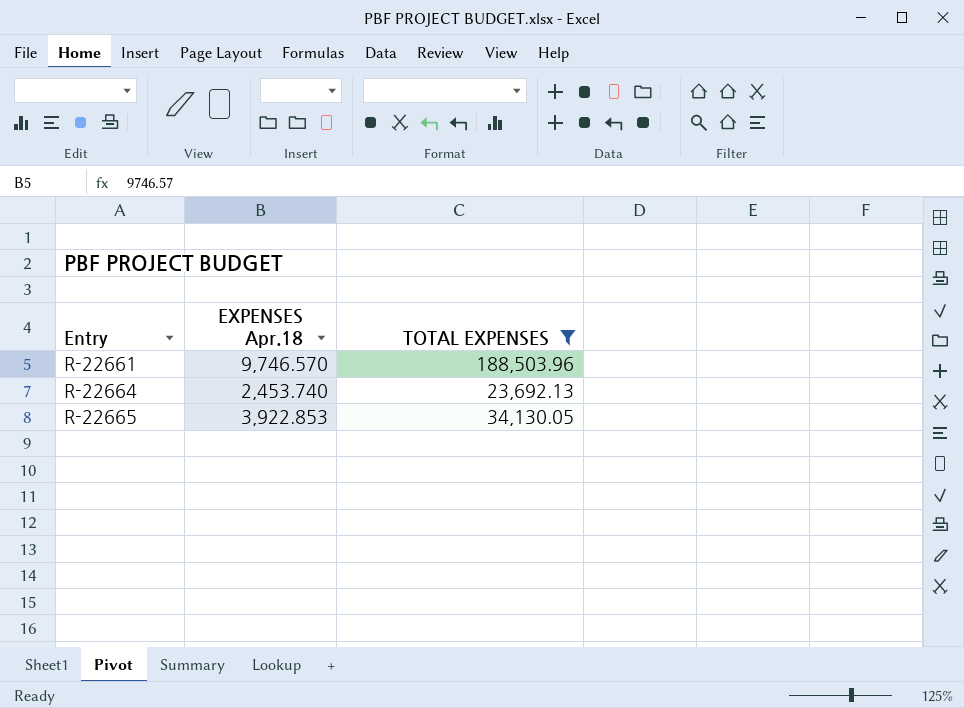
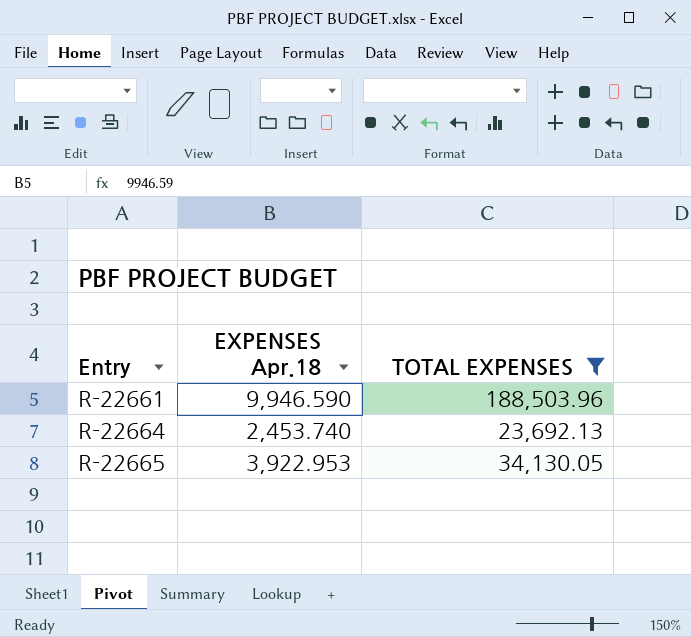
R-22661 | EXPENSES Apr.18: 9,746.570 -> 9,946.590
R-22665 | EXPENSES Apr.18: 3,922.853 -> 3,922.953

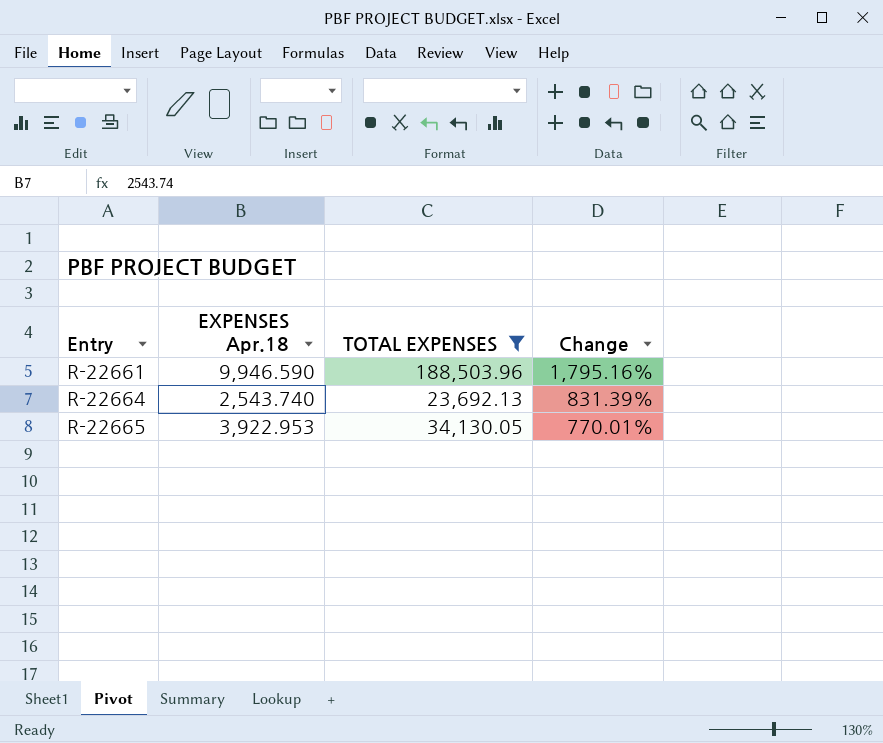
column Change | formula: none -> ([TOTAL EXPENSES] - [EXPENSES Apr.18]) / [EXPENSES Apr.18]
R-22664 | EXPENSES Apr.18: 2,453.740 -> 2,543.740

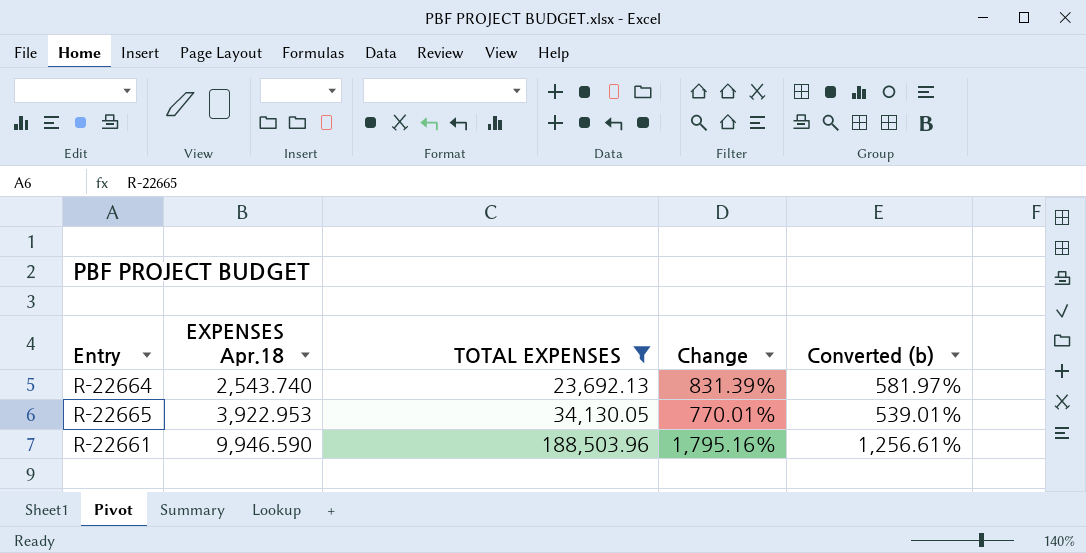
row order: Entry ascending -> EXPENSES Apr.18 ascending
column Converted (b) | formula: none -> [Change] * 0.7

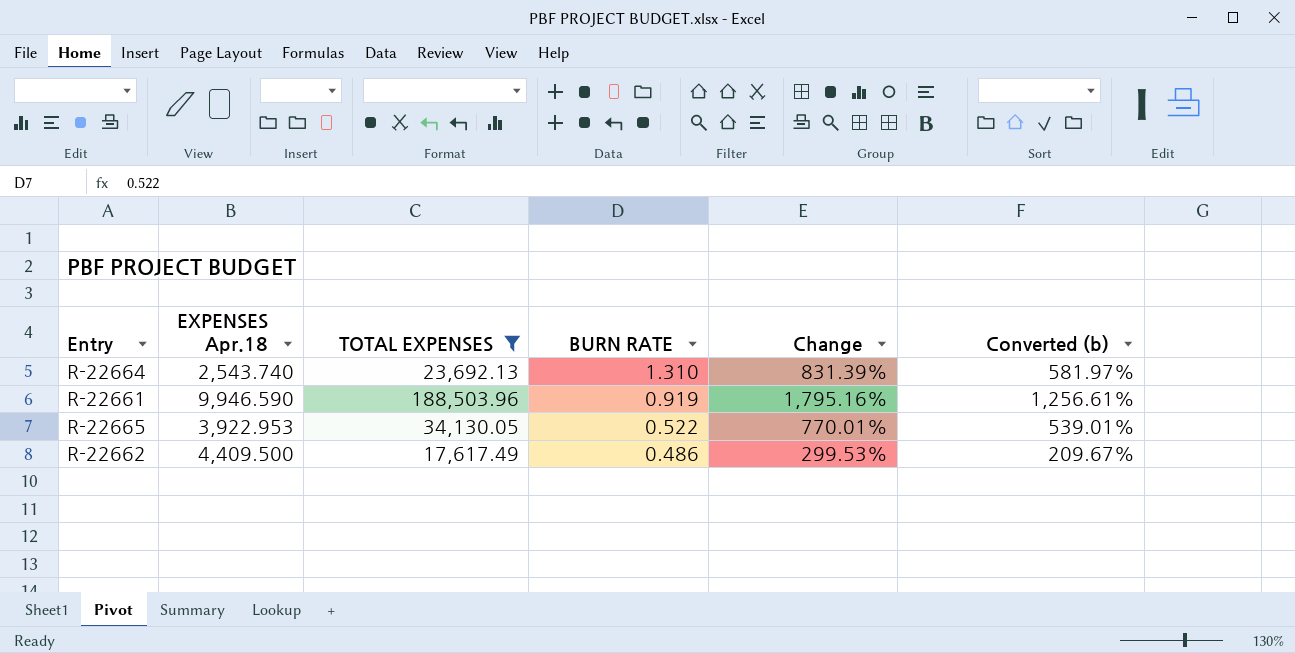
row order: EXPENSES Apr.18 ascending -> BURN RATE descending
column BURN RATE | position: none -> 4
row R-22662: none -> 4,409.500 | 17,617.49 | 0.486 | 299.53% | 209.67%

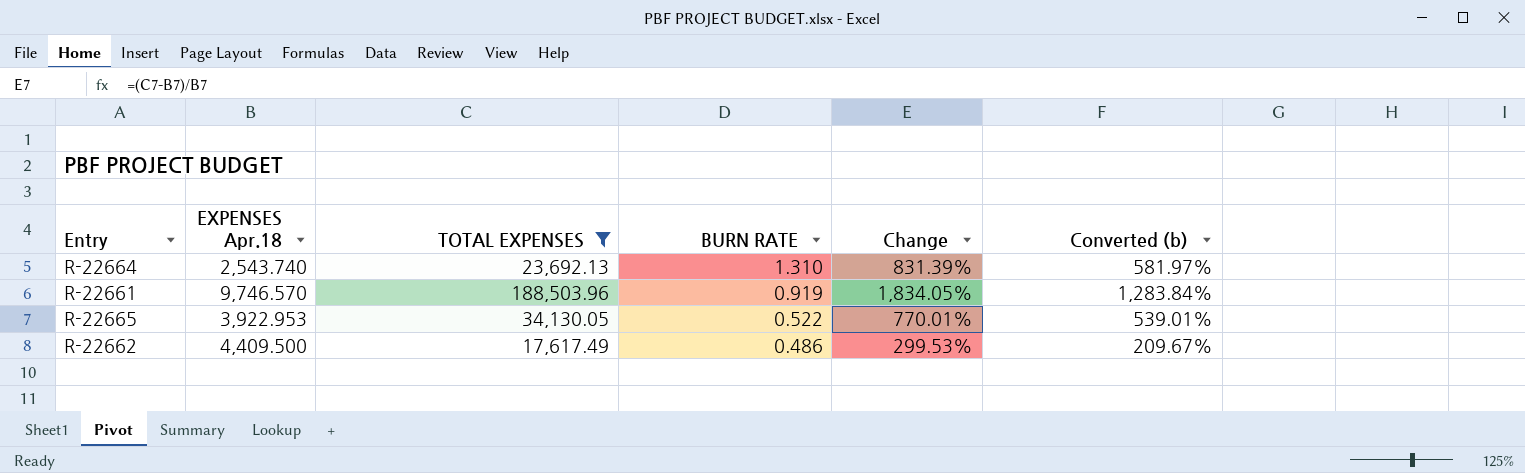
R-22661 | EXPENSES Apr.18: 9,946.590 -> 9,746.570
R-22661 | Change: 1,795.16% -> 1,834.05%
R-22661 | Converted (b): 1,256.61% -> 1,283.84%

